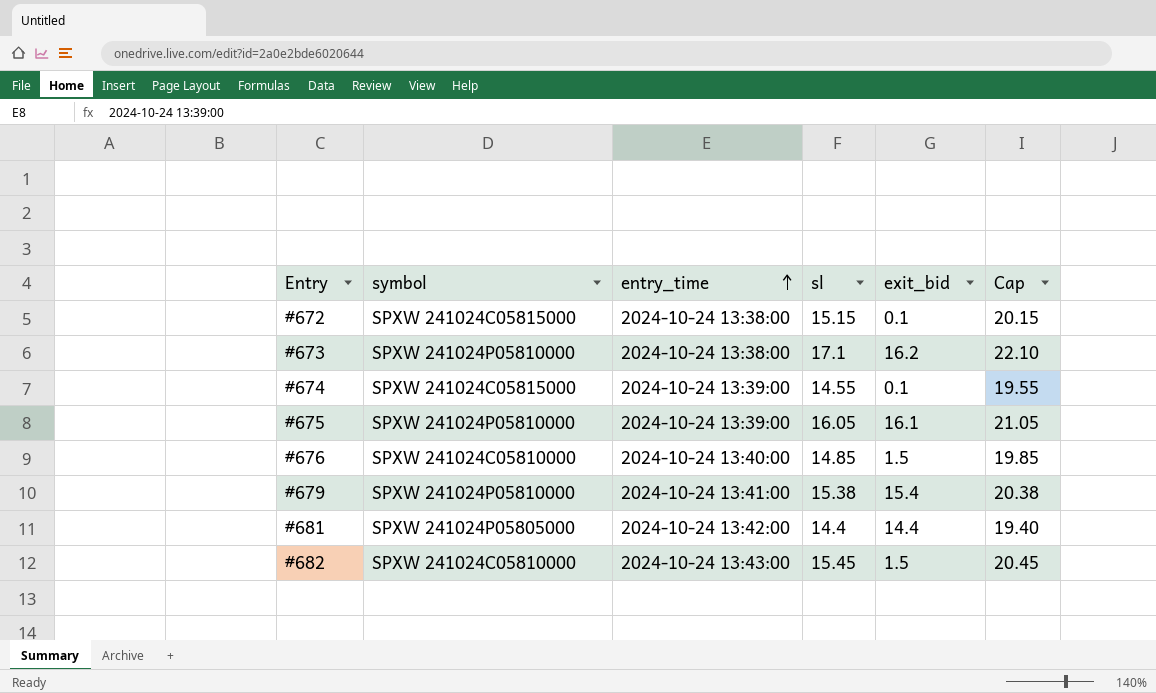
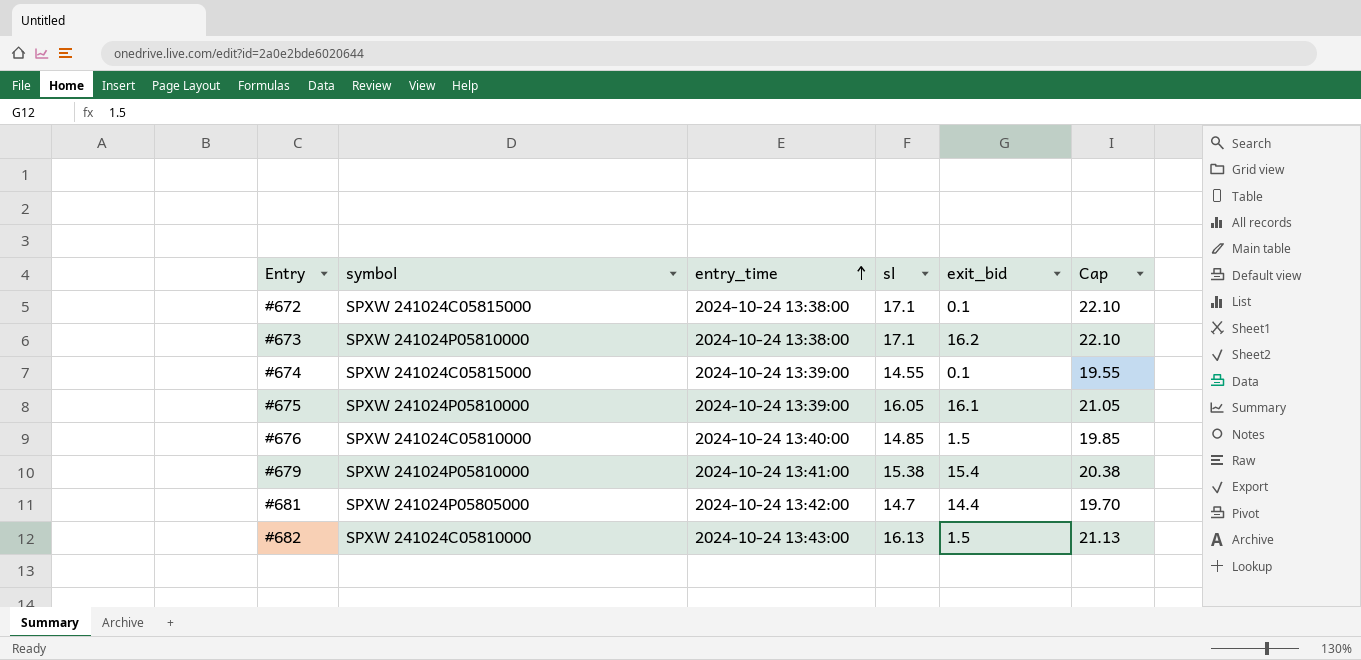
#672 | sl: 15.15 -> 17.1
#672 | Cap: 20.15 -> 22.10
#681 | sl: 14.4 -> 14.7
#681 | Cap: 19.40 -> 19.70
#682 | sl: 15.45 -> 16.13
#682 | Cap: 20.45 -> 21.13

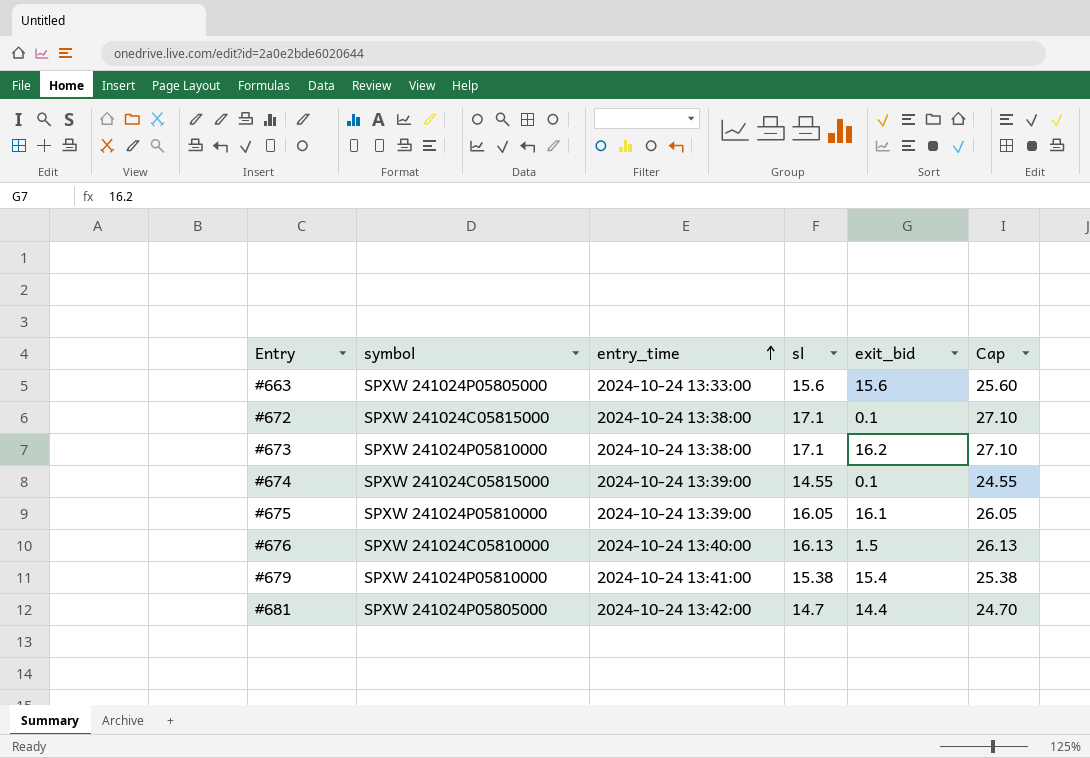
column Cap | formula: [sl] + 5 -> [sl] + 10
row #682: SPXW 241024C05810000 | 2024-10-24 13:43:00 | 16.13 | 1.5 | 21.13 -> none
row #663: none -> SPXW 241024P05805000 | 2024-10-24 13:33:00 | 15.6 | 15.6 | 25.60
#676 | sl: 14.85 -> 16.13

